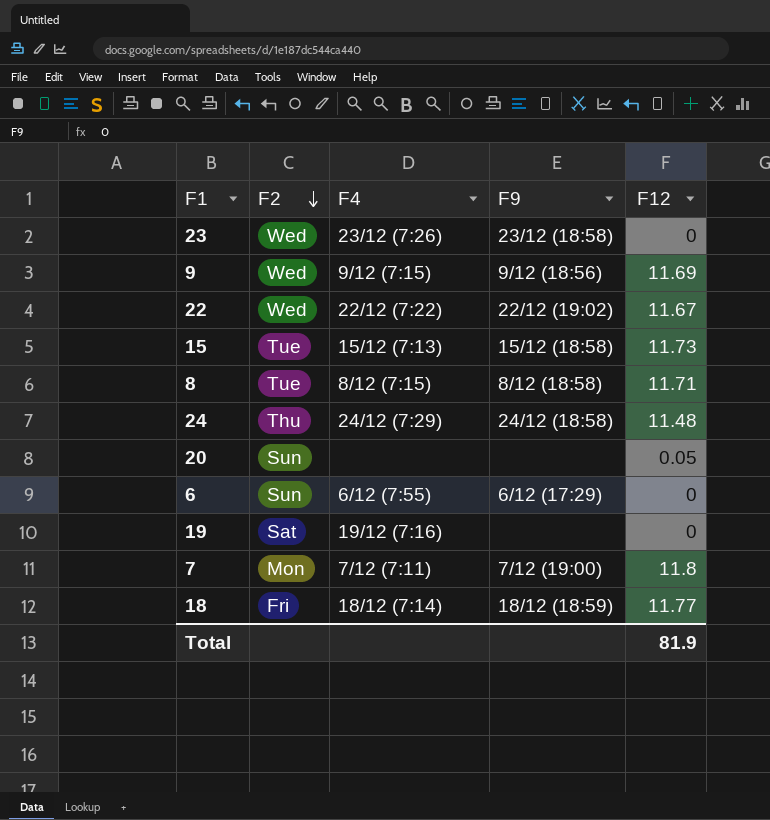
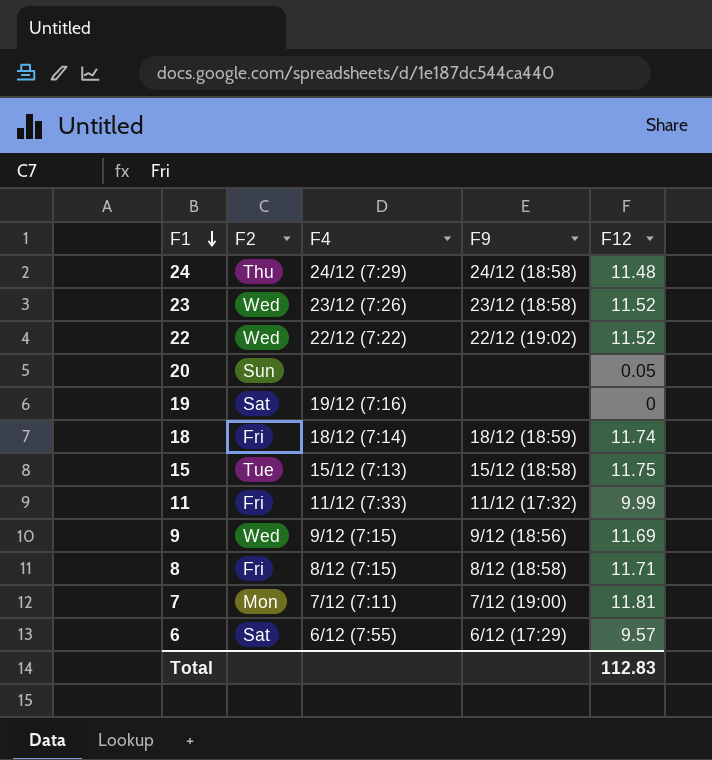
row order: F2 descending -> F1 descending
23 | F12: 0 -> 11.52
22 | F12: 11.67 -> 11.52
18 | F12: 11.77 -> 11.74
15 | F12: 11.73 -> 11.75
row 11: none -> Fri | 11/12 (7:33) | 11/12 (17:32) | 9.99
8 | F2: Tue -> Fri
7 | F12: 11.8 -> 11.81
6 | F2: Sun -> Sat
6 | F12: 0 -> 9.57
Total | F12: 81.9 -> 112.83

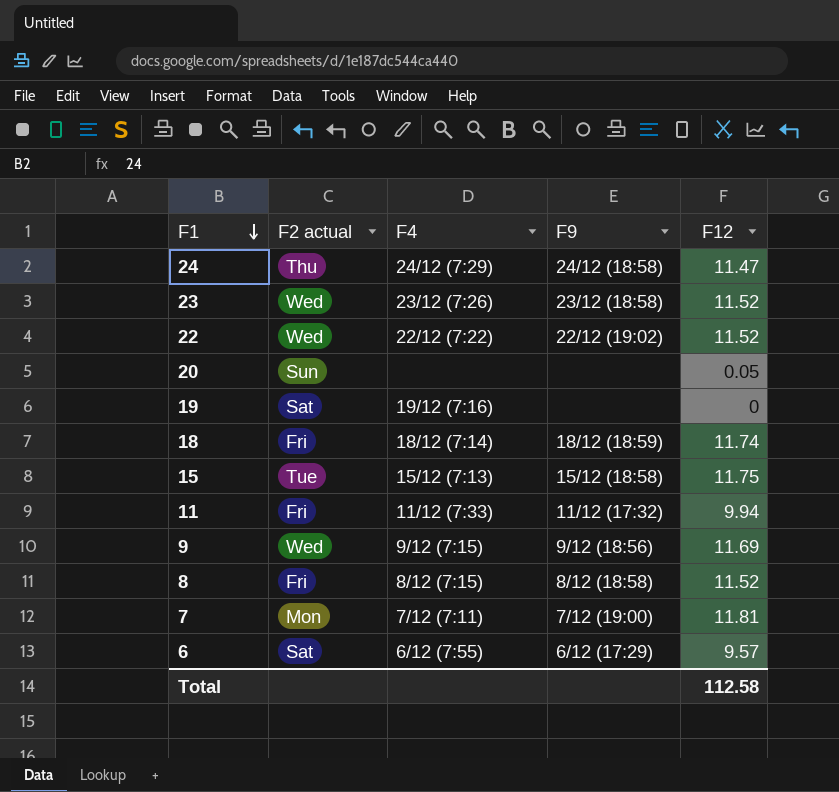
column name: F2 -> F2 actual
24 | F12: 11.48 -> 11.47
11 | F12: 9.99 -> 9.94
8 | F12: 11.71 -> 11.52
Total | F12: 112.83 -> 112.58

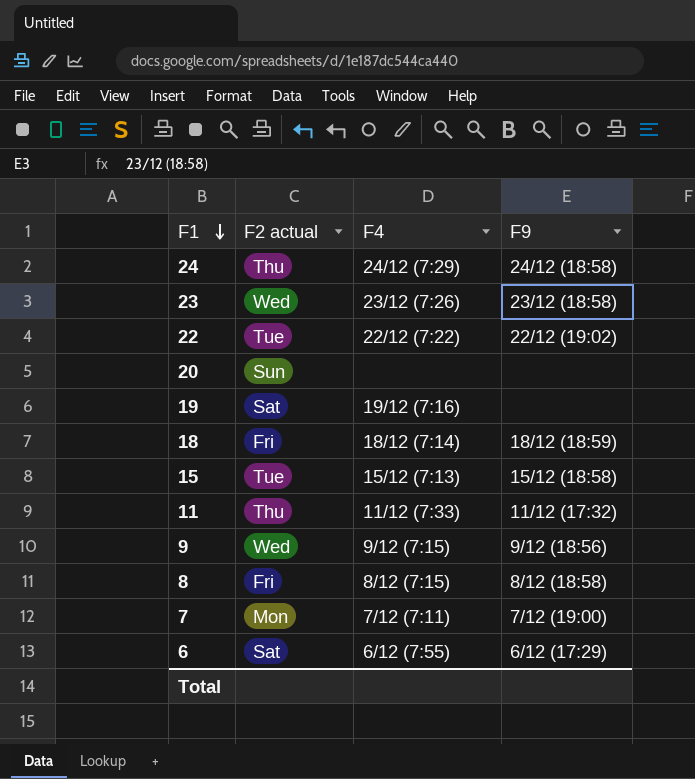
column F12 | position: 5 -> none
22 | F2 actual: Wed -> Tue
11 | F2 actual: Fri -> Thu

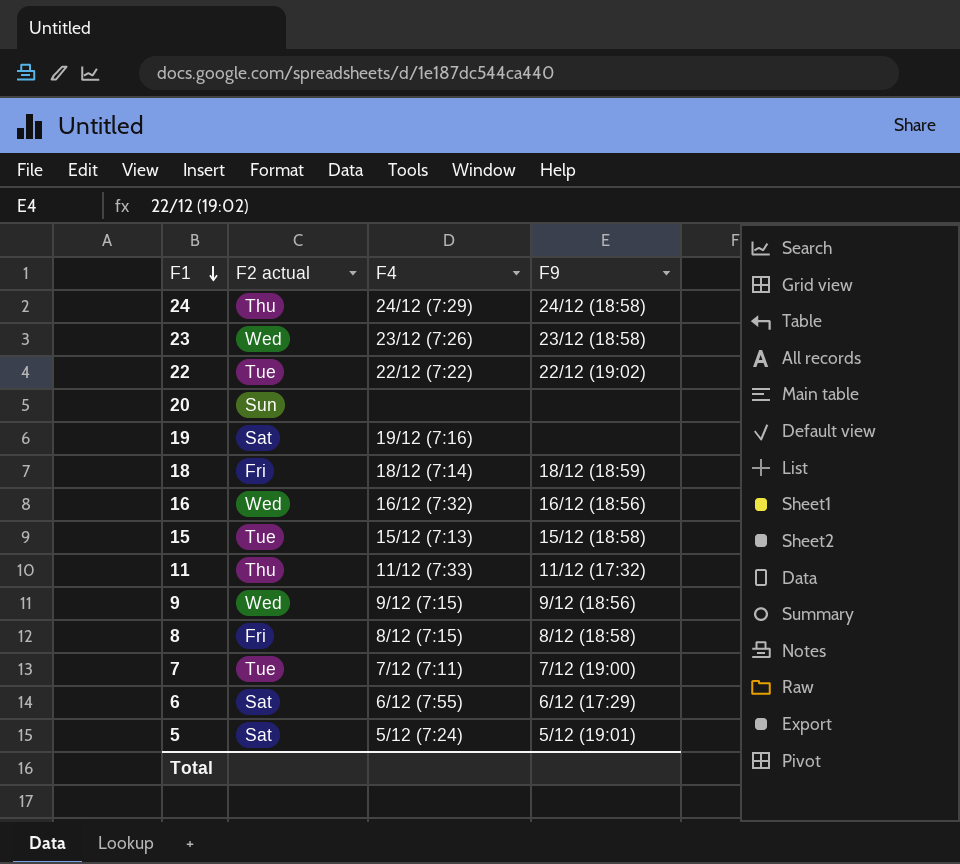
row 16: none -> Wed | 16/12 (7:32) | 16/12 (18:56)
7 | F2 actual: Mon -> Tue
row 5: none -> Sat | 5/12 (7:24) | 5/12 (19:01)

